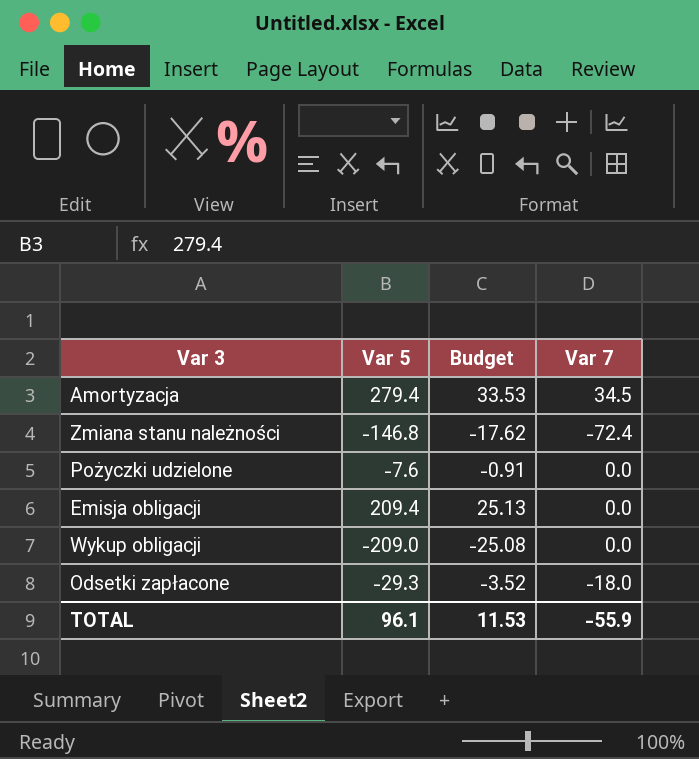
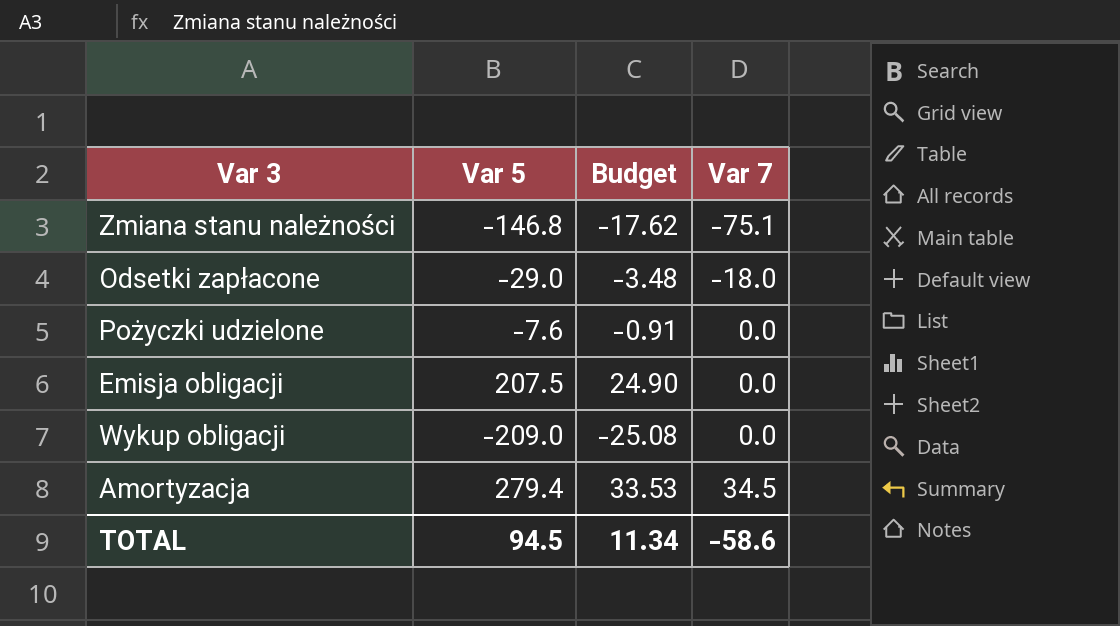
row order: none -> Var 7 ascending
Zmiana stanu należności | Var 7: -72.4 -> -75.1
Odsetki zapłacone | Var 5: -29.3 -> -29.0
Odsetki zapłacone | Budget: -3.52 -> -3.48
Emisja obligacji | Var 5: 209.4 -> 207.5
Emisja obligacji | Budget: 25.13 -> 24.90
TOTAL | Var 5: 96.1 -> 94.5
TOTAL | Budget: 11.53 -> 11.34
TOTAL | Var 7: -55.9 -> -58.6

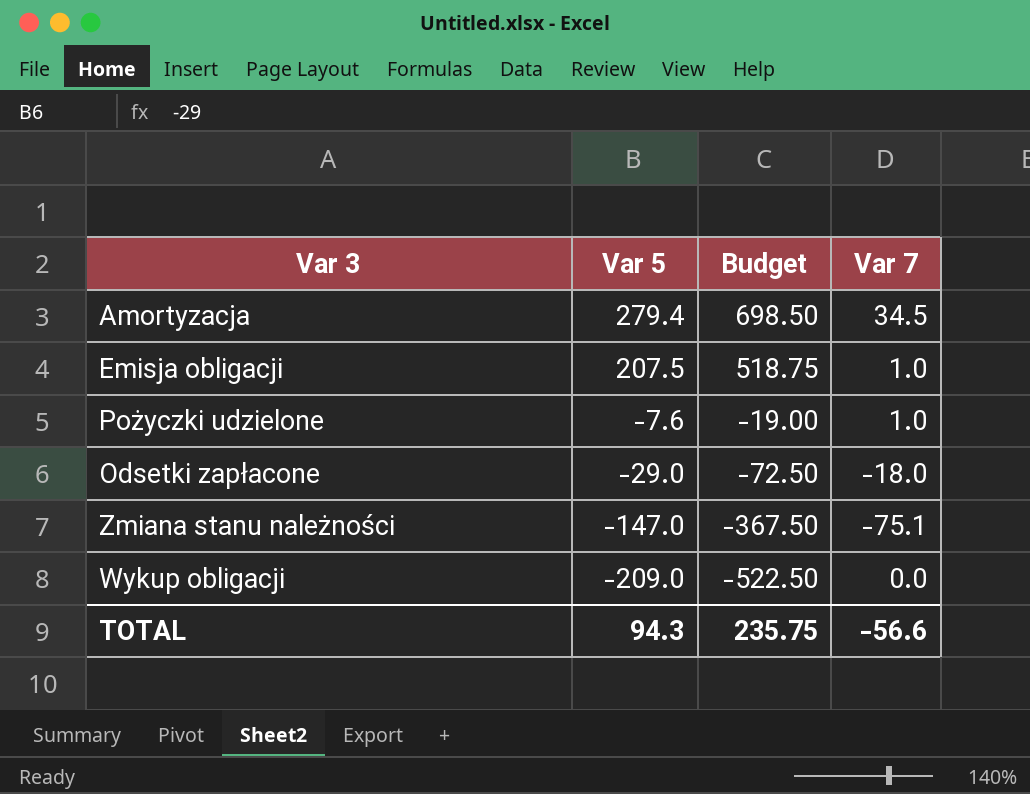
row order: Var 7 ascending -> Var 5 descending
column Budget | formula: [Var 5] * 0.12 -> [Var 5] * 2.5
Emisja obligacji | Var 7: 0.0 -> 1.0
Pożyczki udzielone | Var 7: 0.0 -> 1.0
Zmiana stanu należności | Var 5: -146.8 -> -147.0
TOTAL | Var 5: 94.5 -> 94.3
TOTAL | Budget: 11.34 -> 235.75
TOTAL | Var 7: -58.6 -> -56.6

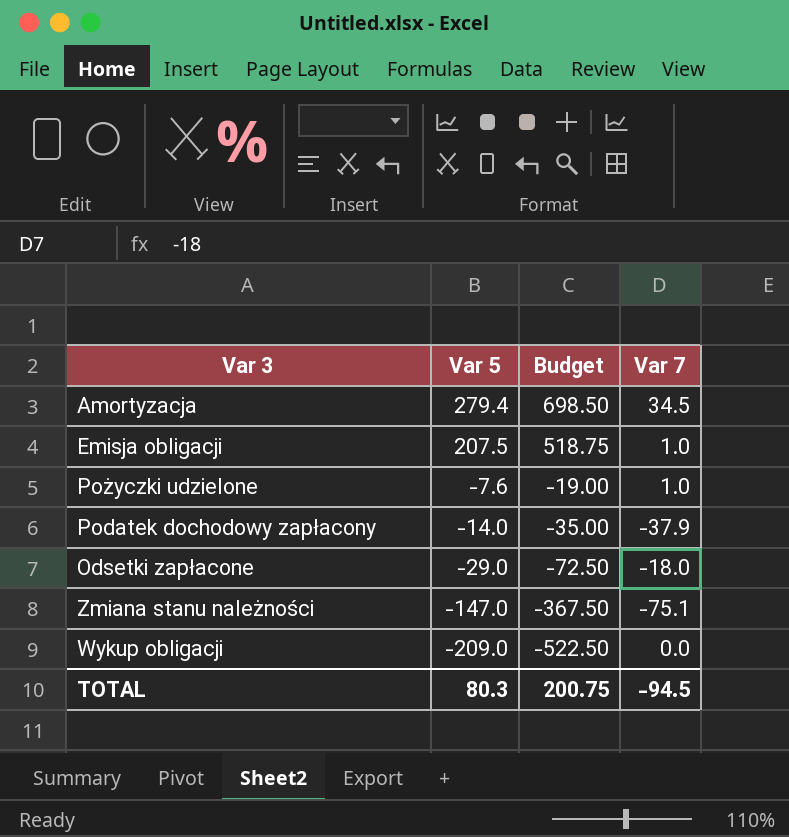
row Podatek dochodowy zapłacony: none -> -14.0 | -35.00 | -37.9
TOTAL | Var 5: 94.3 -> 80.3
TOTAL | Budget: 235.75 -> 200.75
TOTAL | Var 7: -56.6 -> -94.5

